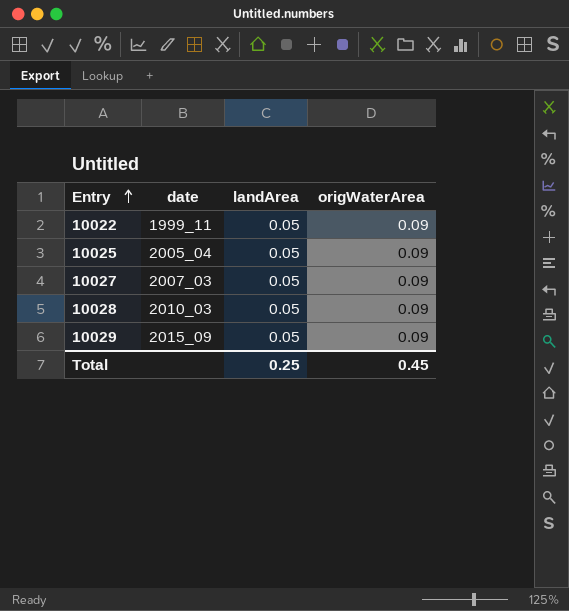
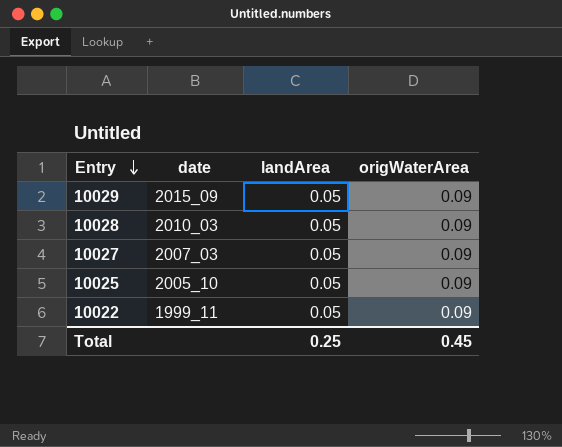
row order: Entry ascending -> Entry descending
10025 | date: 2005_04 -> 2005_10

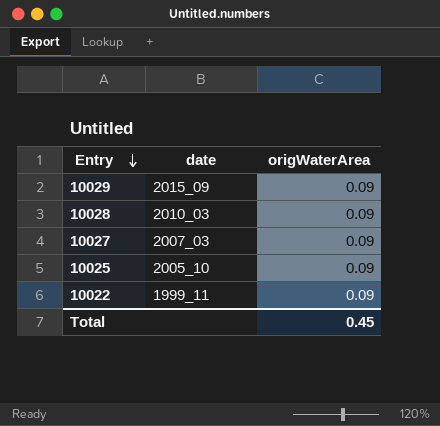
column landArea | position: 3 -> none

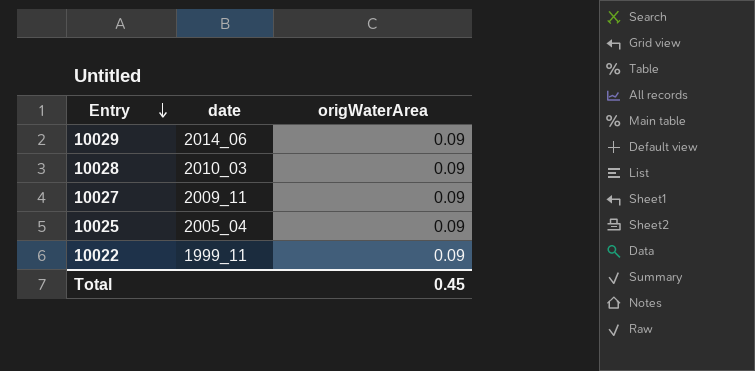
10029 | date: 2015_09 -> 2014_06
10027 | date: 2007_03 -> 2009_11
10025 | date: 2005_10 -> 2005_04

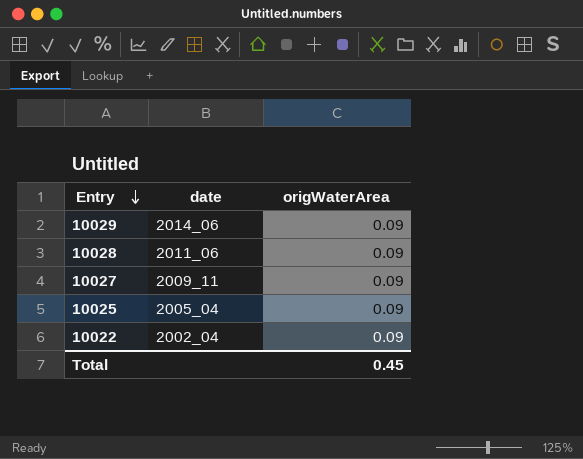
10028 | date: 2010_03 -> 2011_06
10022 | date: 1999_11 -> 2002_04

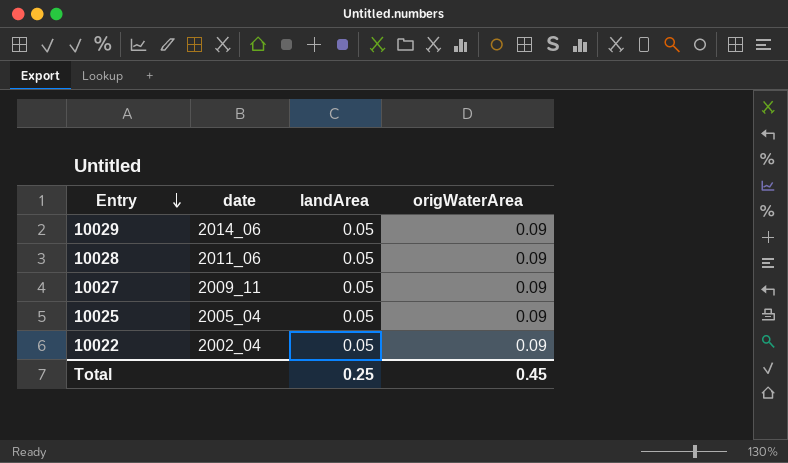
column landArea | position: none -> 3

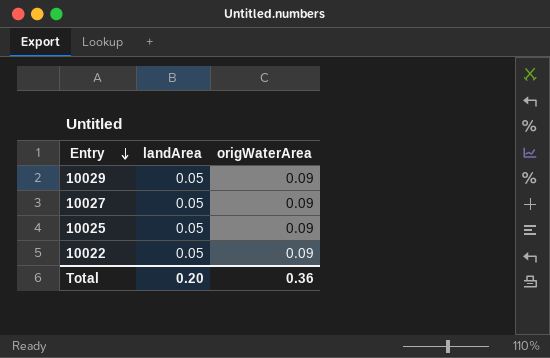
column date | position: 2 -> none
row 10028: 2011_06 | 0.05 | 0.09 -> none
Total | landArea: 0.25 -> 0.20
Total | origWaterArea: 0.45 -> 0.36

